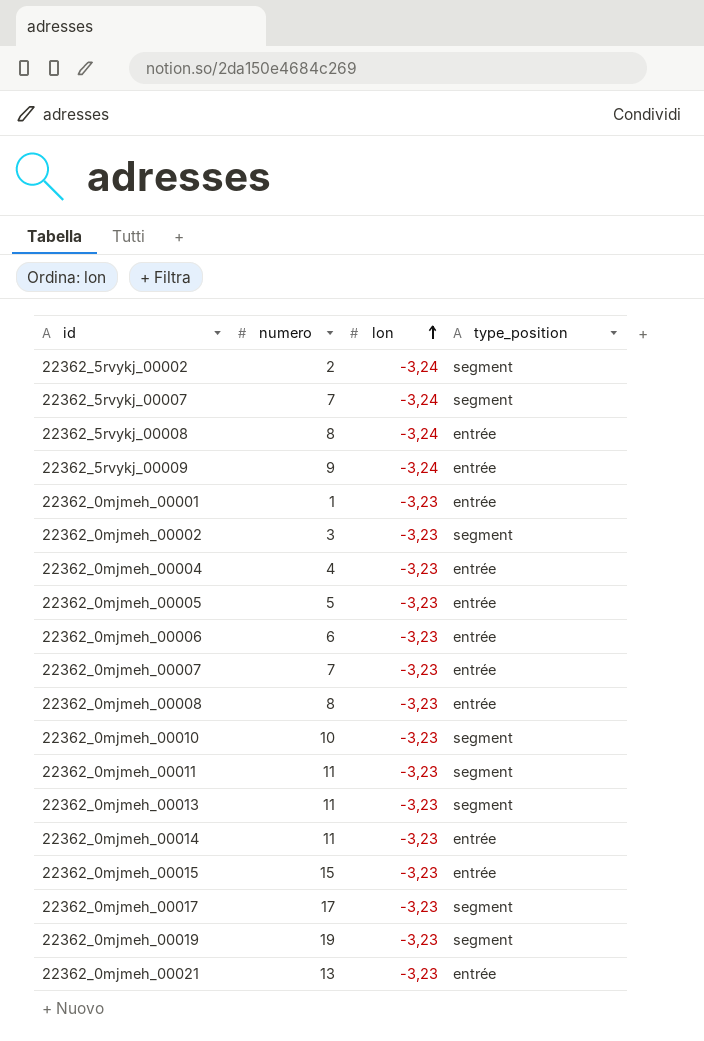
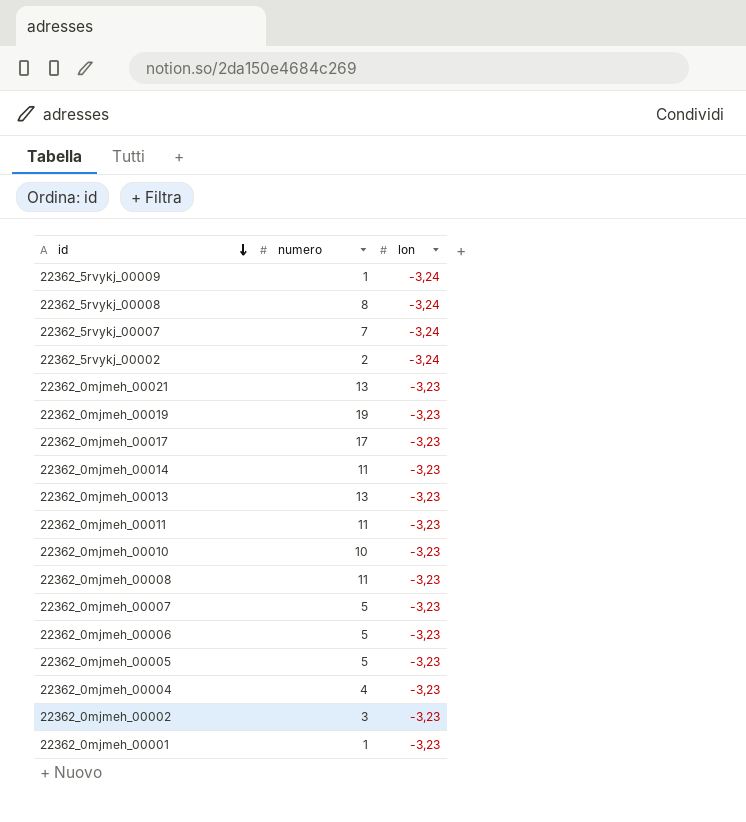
row order: lon ascending -> id descending
column type_position | position: 4 -> none
row 22362_0mjmeh_00015: 15 | -3,23 | entrée -> none
22362_5rvykj_00009 | numero: 9 -> 1
22362_0mjmeh_00013 | numero: 11 -> 13
22362_0mjmeh_00008 | numero: 8 -> 11
22362_0mjmeh_00007 | numero: 7 -> 5
22362_0mjmeh_00006 | numero: 6 -> 5

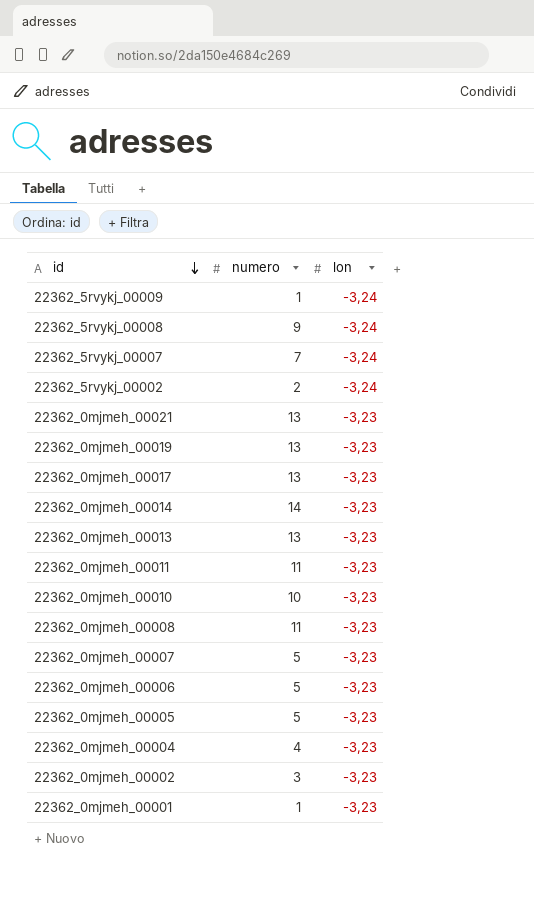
22362_5rvykj_00008 | numero: 8 -> 9
22362_0mjmeh_00019 | numero: 19 -> 13
22362_0mjmeh_00017 | numero: 17 -> 13
22362_0mjmeh_00014 | numero: 11 -> 14

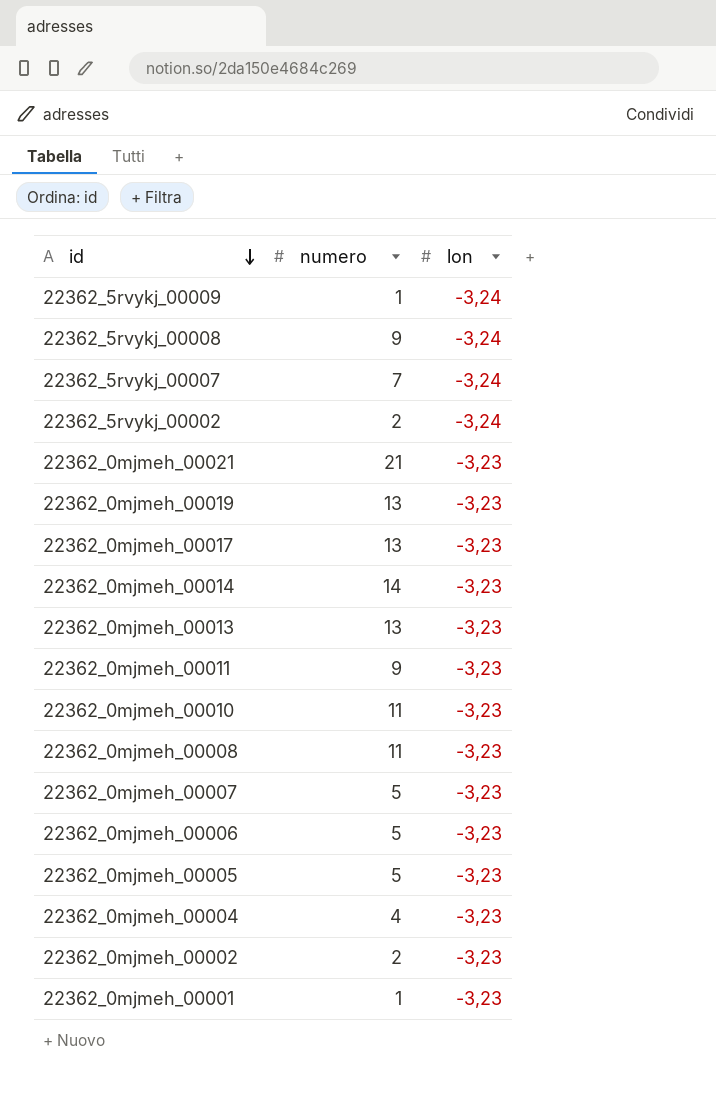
22362_0mjmeh_00021 | numero: 13 -> 21
22362_0mjmeh_00011 | numero: 11 -> 9
22362_0mjmeh_00010 | numero: 10 -> 11
22362_0mjmeh_00002 | numero: 3 -> 2

